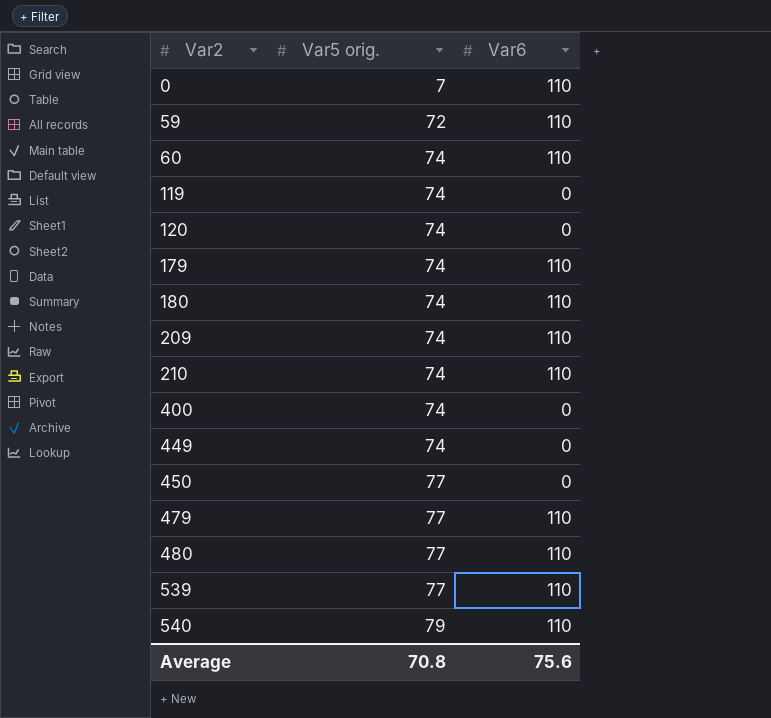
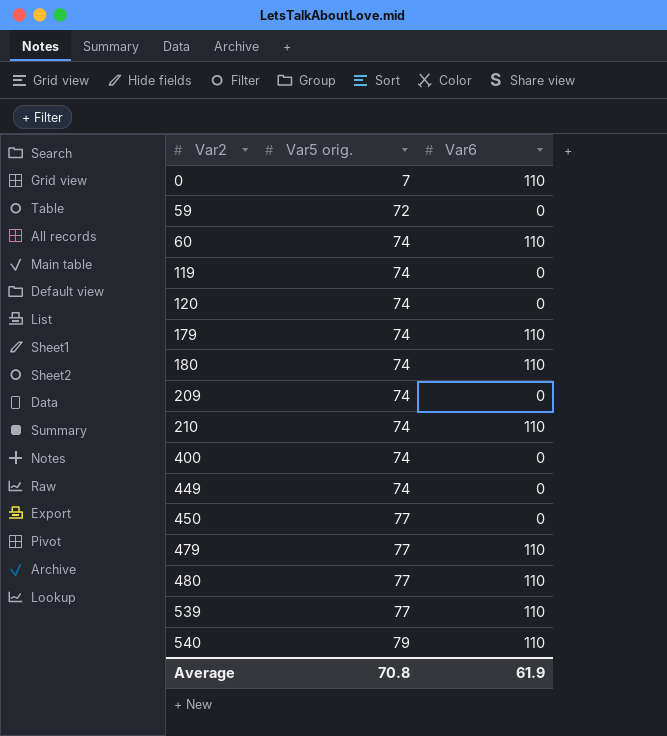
59 | Var6: 110 -> 0
209 | Var6: 110 -> 0
Average | Var6: 75.6 -> 61.9

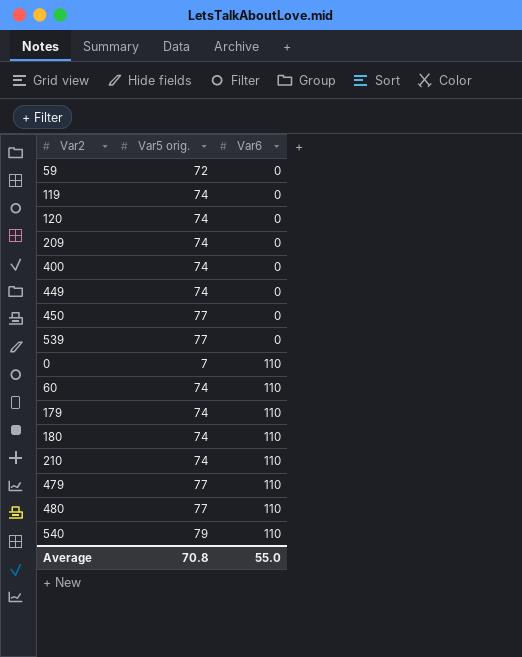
row order: Var2 ascending -> Var6 ascending
539 | Var6: 110 -> 0
Average | Var6: 61.9 -> 55.0

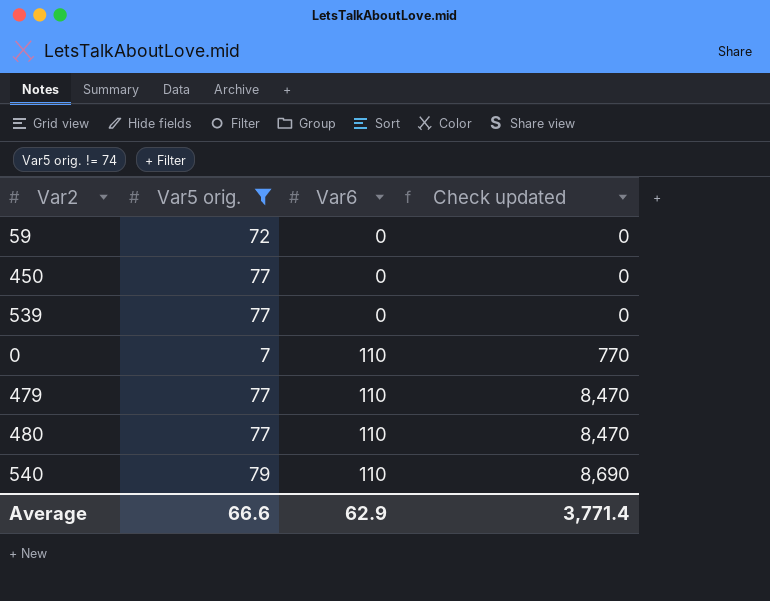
filter: none -> Var5 orig. != 74
column Check updated | formula: none -> [Var5 orig.] * [Var6]
Average | Var5 orig.: 70.8 -> 66.6
Average | Var6: 55.0 -> 62.9

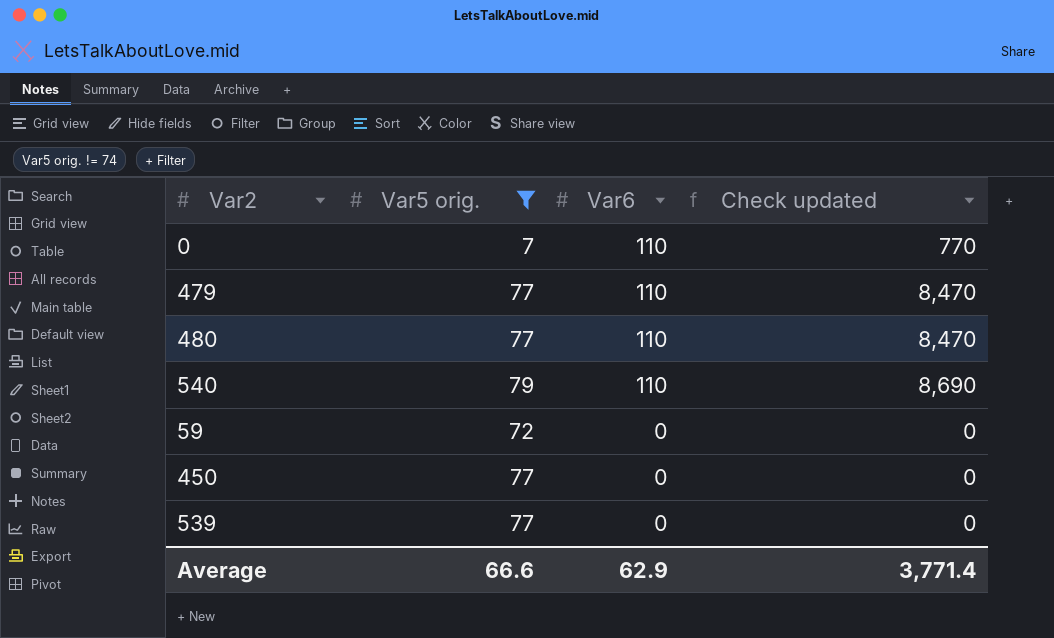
row order: Var6 ascending -> Var6 descending

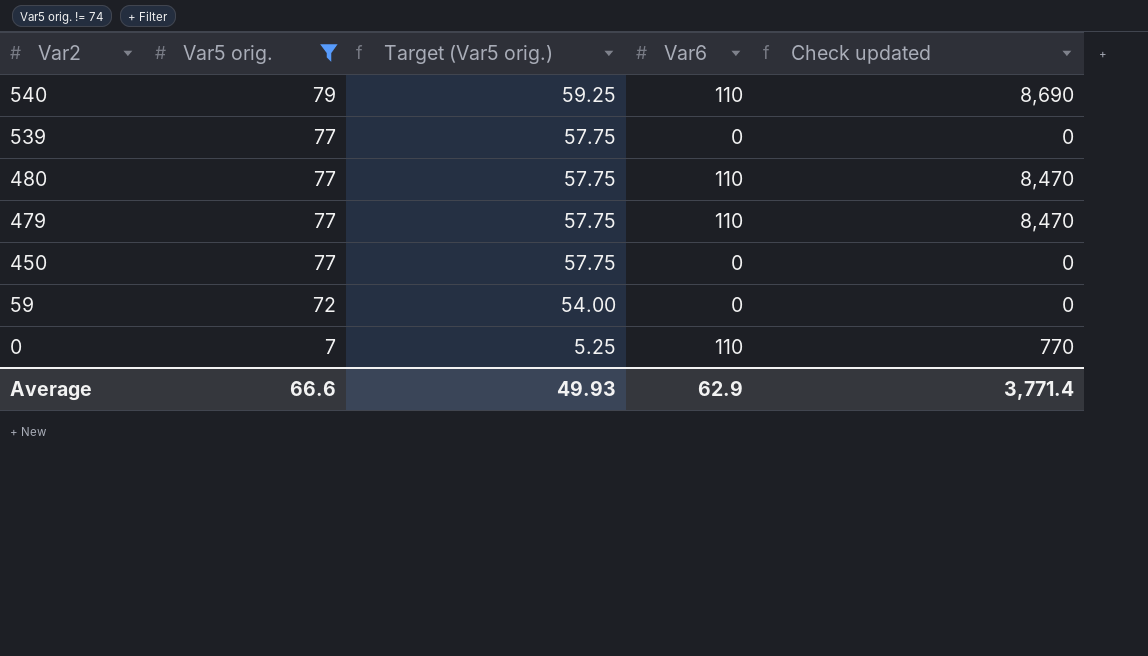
row order: Var6 descending -> Var2 descending
column Target (Var5 orig.) | formula: none -> [Var5 orig.] * 0.75

